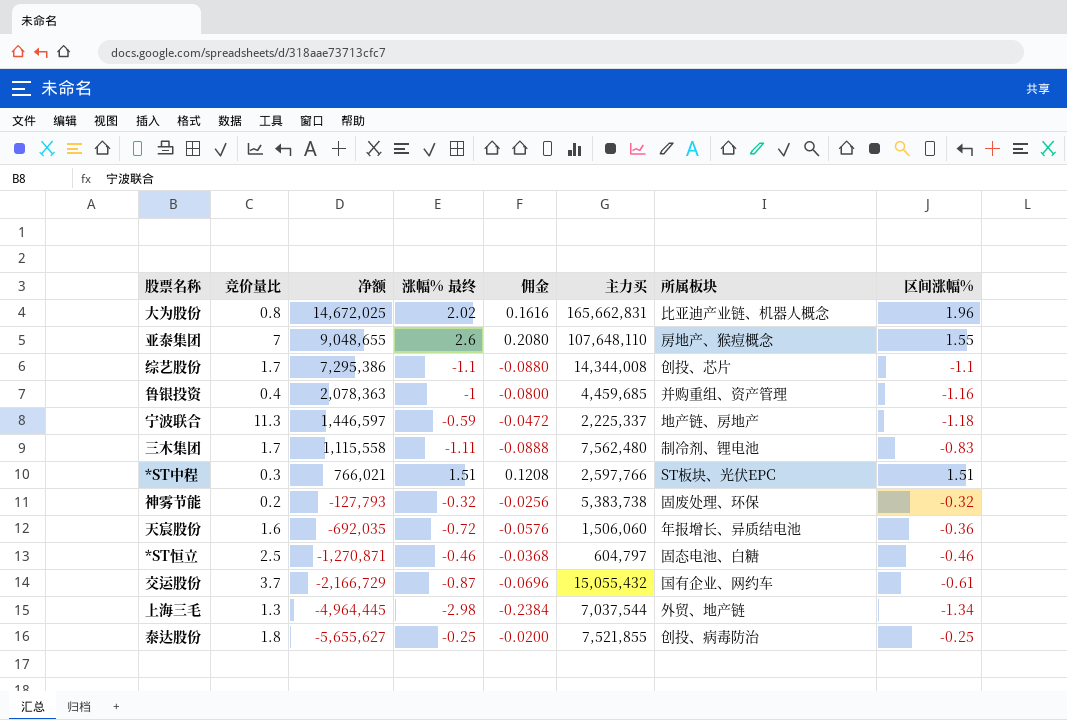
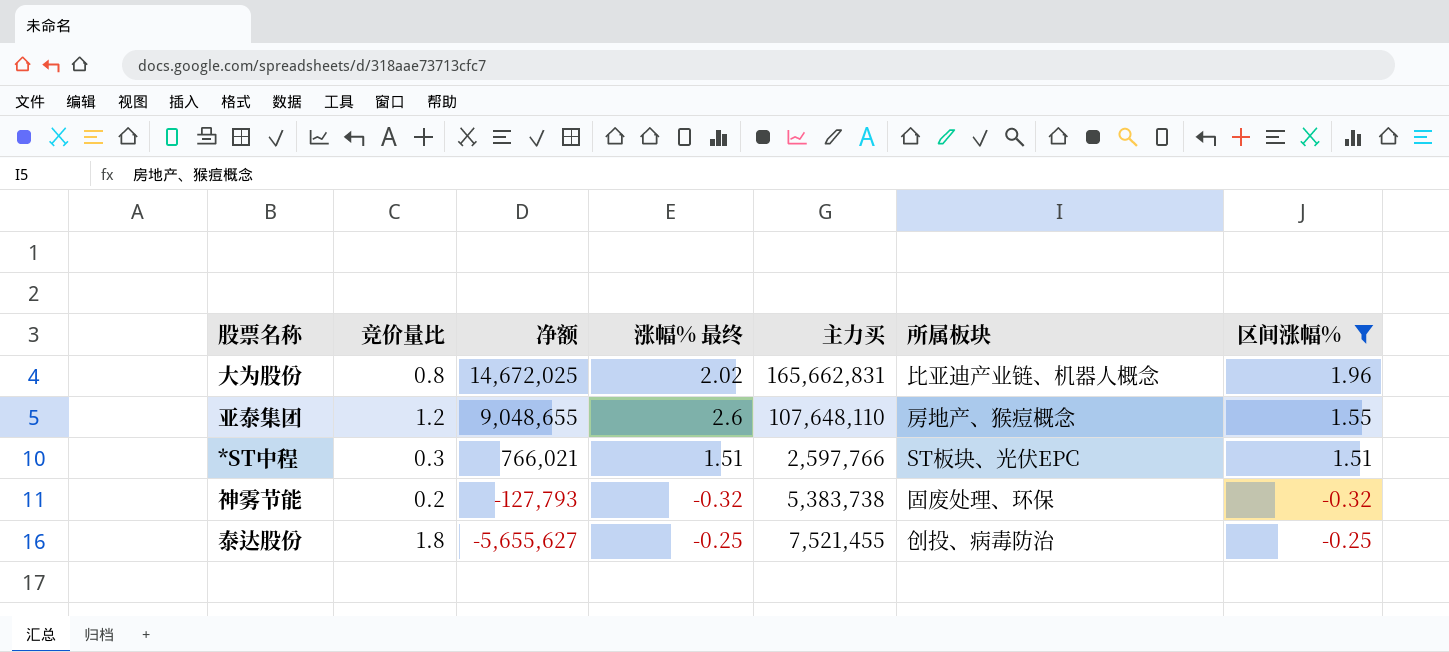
filter: none -> 区间涨幅% >= -0.32
column 佣金 | formula: [涨幅% 最终] * 0.08 -> none
亚泰集团 | 竞价量比: 7 -> 1.2
泰达股份 | 主力买: 7,521,855 -> 7,521,455

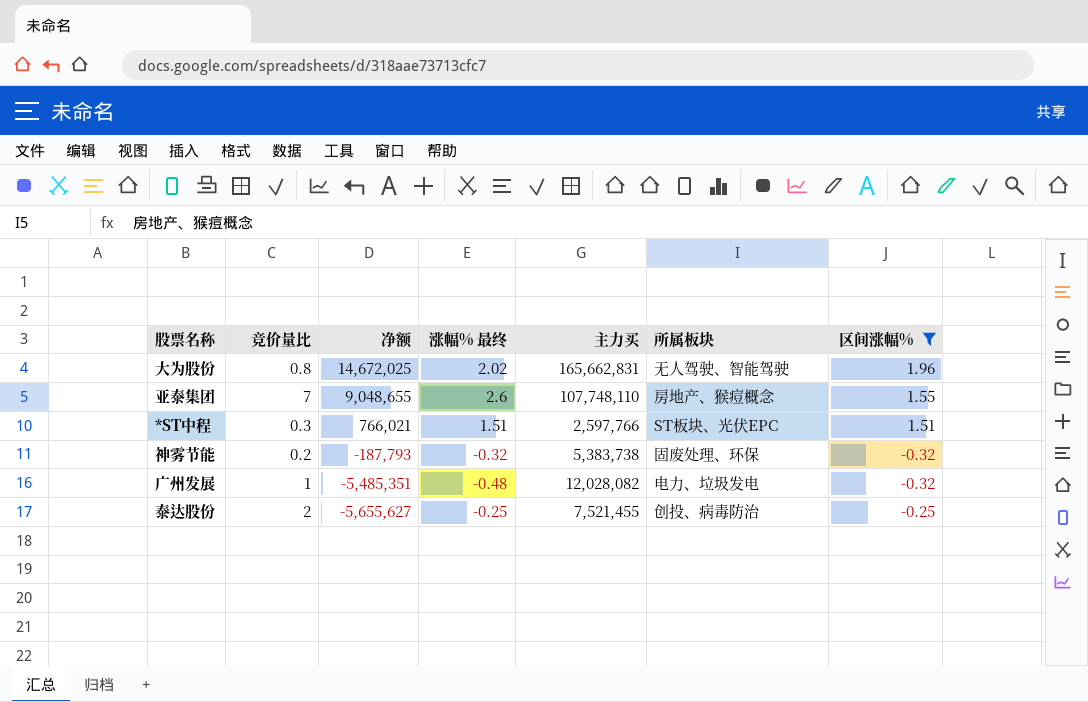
大为股份 | 所属板块: 比亚迪产业链、机器人概念 -> 无人驾驶、智能驾驶
亚泰集团 | 竞价量比: 1.2 -> 7
亚泰集团 | 主力买: 107,648,110 -> 107,748,110
神雾节能 | 净额: -127,793 -> -187,793
row 广州发展: none -> 1 | -5,485,351 | -0.48 | 12,028,082 | 电力、垃圾发电 | -0.32
泰达股份 | 竞价量比: 1.8 -> 2

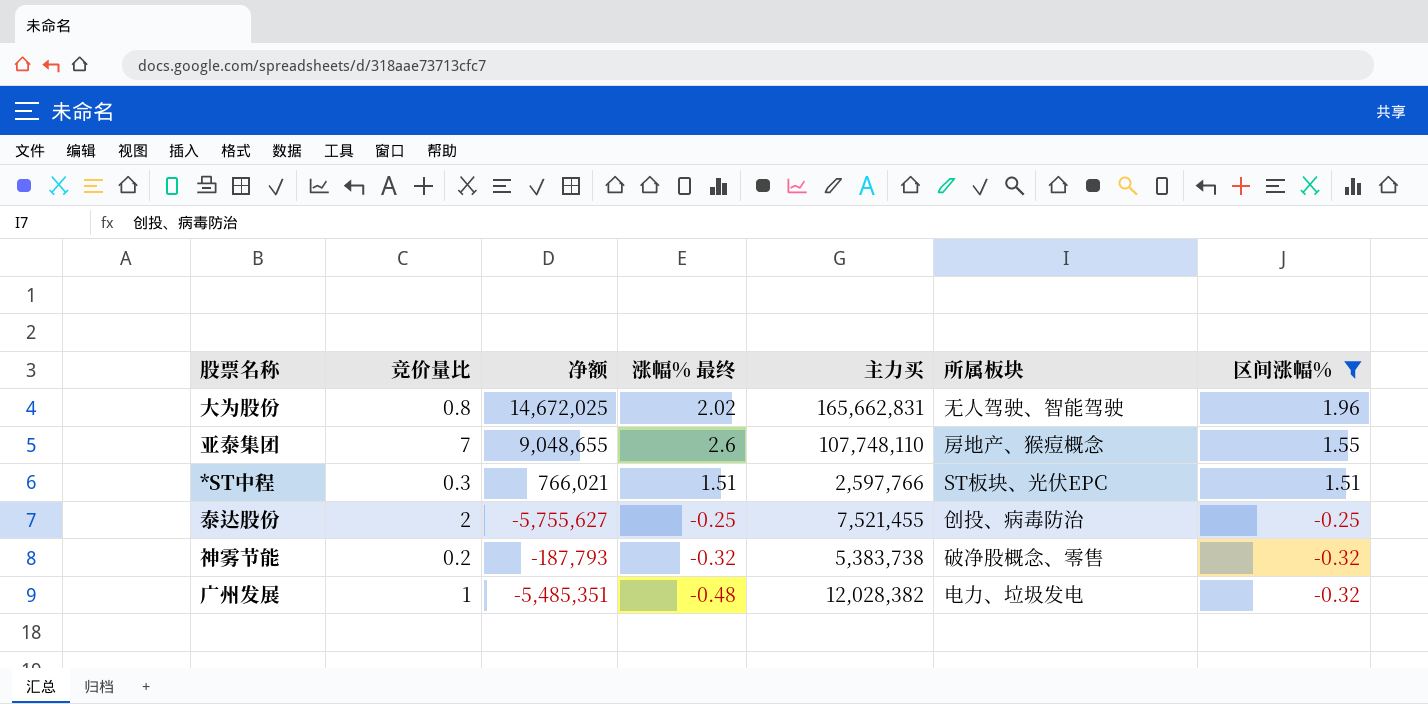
row order: 净额 descending -> 区间涨幅% descending
泰达股份 | 净额: -5,655,627 -> -5,755,627
神雾节能 | 所属板块: 固废处理、环保 -> 破净股概念、零售
广州发展 | 主力买: 12,028,082 -> 12,028,382

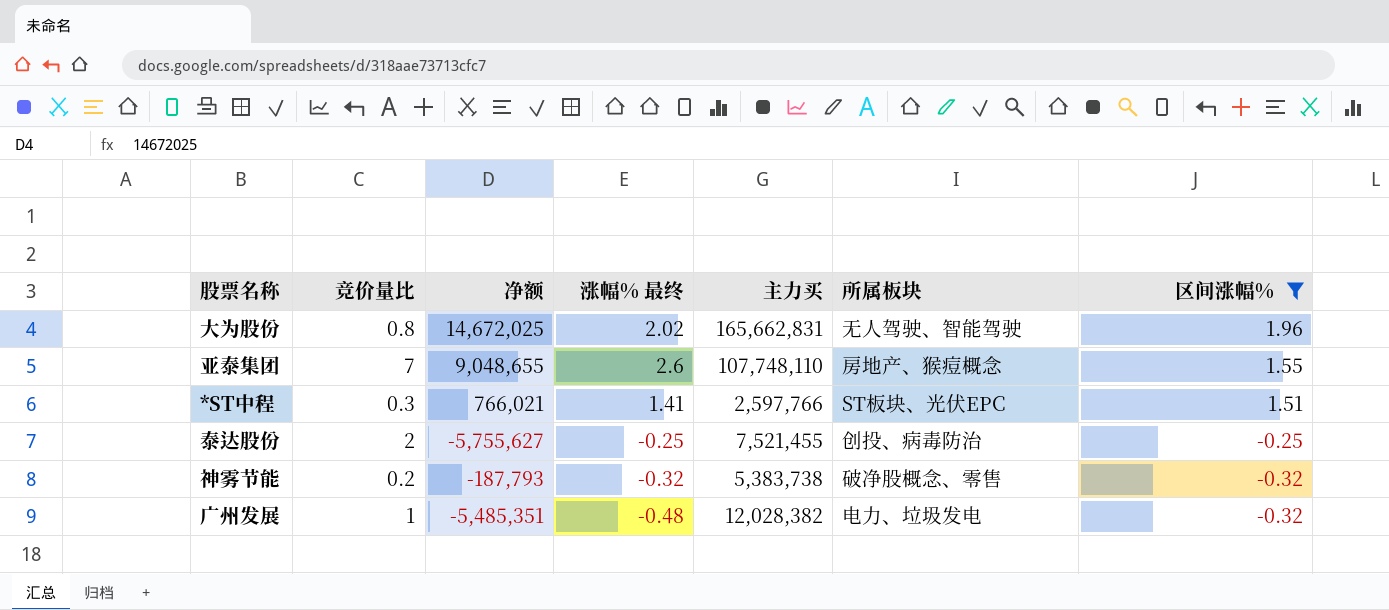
*ST中程 | 涨幅% 最终: 1.51 -> 1.41

